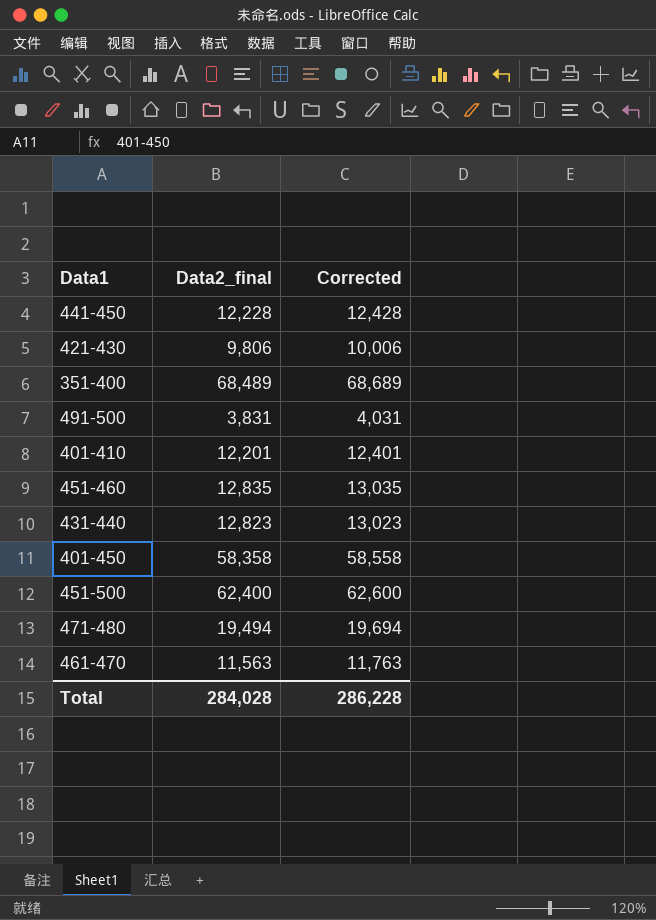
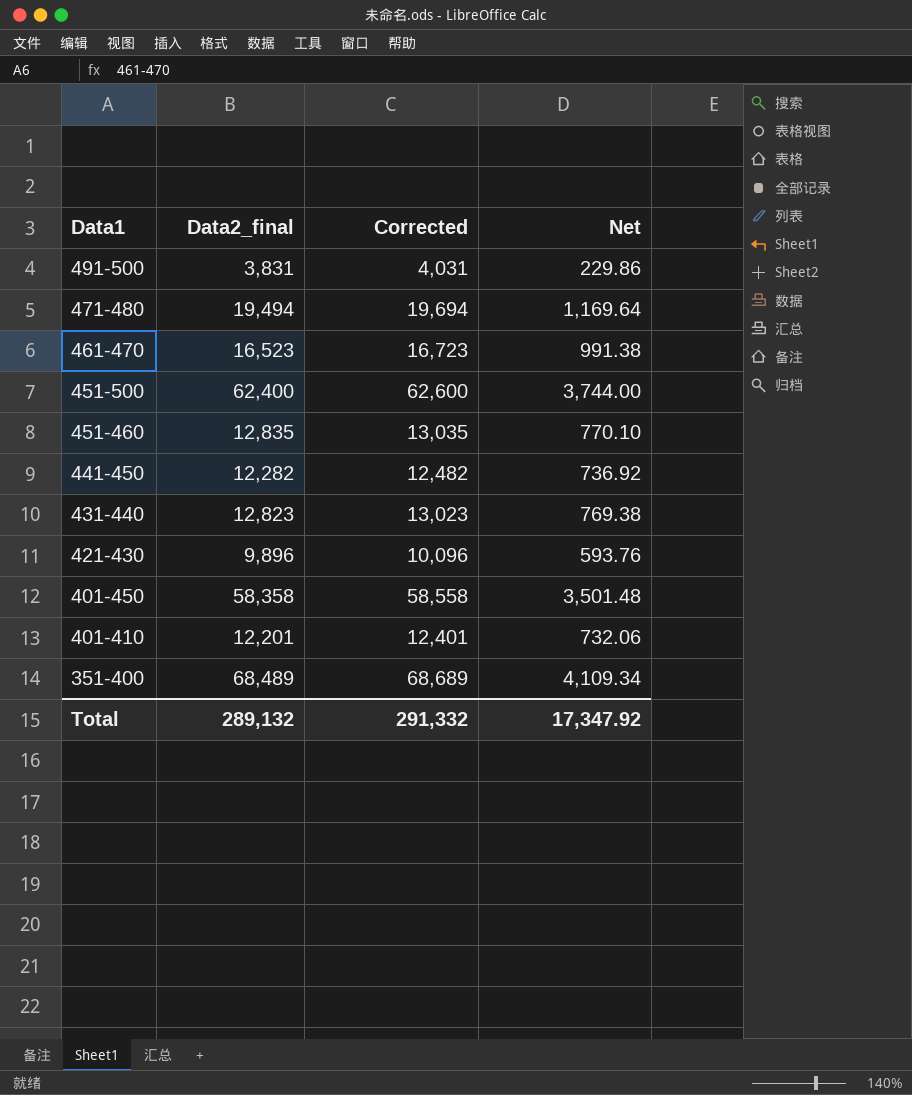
row order: none -> Data1 descending
column Net | formula: none -> [Data2_final] * 0.06
461-470 | Data2_final: 11,563 -> 16,523
461-470 | Corrected: 11,763 -> 16,723
441-450 | Data2_final: 12,228 -> 12,282
441-450 | Corrected: 12,428 -> 12,482
421-430 | Data2_final: 9,806 -> 9,896
421-430 | Corrected: 10,006 -> 10,096
Total | Data2_final: 284,028 -> 289,132
Total | Corrected: 286,228 -> 291,332

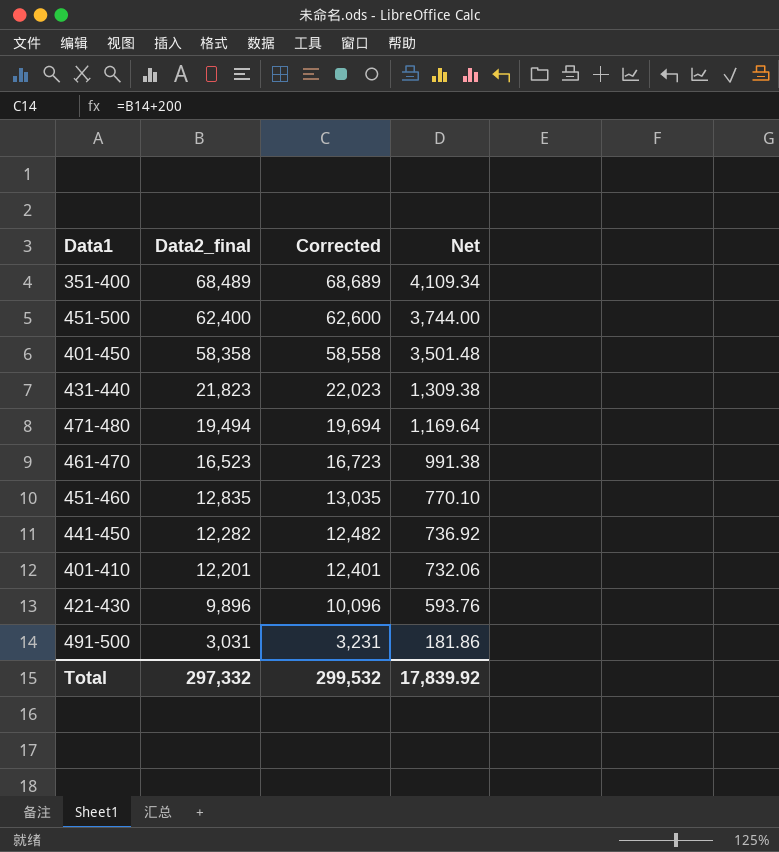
row order: Data1 descending -> Data2_final descending
431-440 | Data2_final: 12,823 -> 21,823
431-440 | Corrected: 13,023 -> 22,023
431-440 | Net: 769.38 -> 1,309.38
491-500 | Data2_final: 3,831 -> 3,031
491-500 | Corrected: 4,031 -> 3,231
491-500 | Net: 229.86 -> 181.86
Total | Data2_final: 289,132 -> 297,332
Total | Corrected: 291,332 -> 299,532
Total | Net: 17,347.92 -> 17,839.92

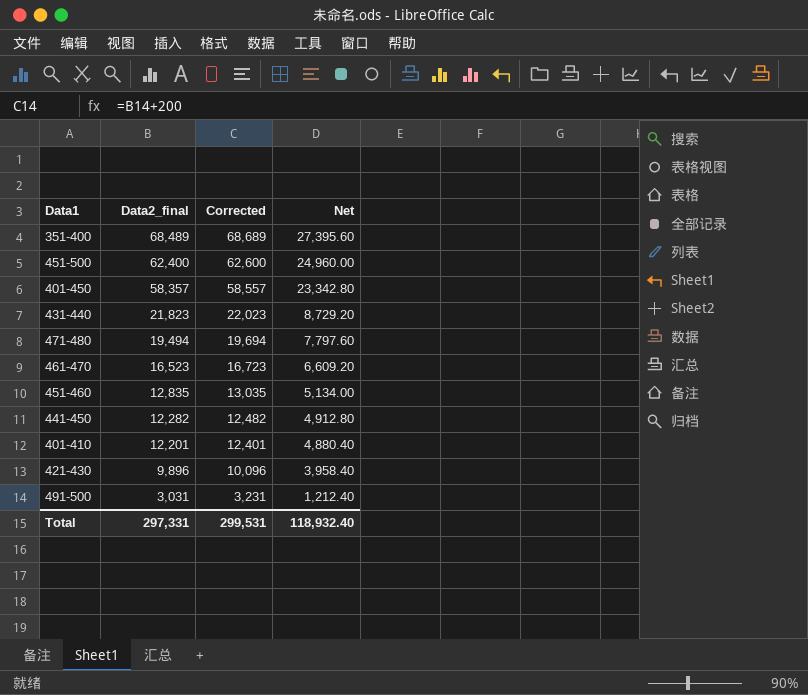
column Net | formula: [Data2_final] * 0.06 -> [Data2_final] * 0.4
401-450 | Data2_final: 58,358 -> 58,357
401-450 | Corrected: 58,558 -> 58,557
Total | Data2_final: 297,332 -> 297,331
Total | Corrected: 299,532 -> 299,531
Total | Net: 17,839.92 -> 118,932.40

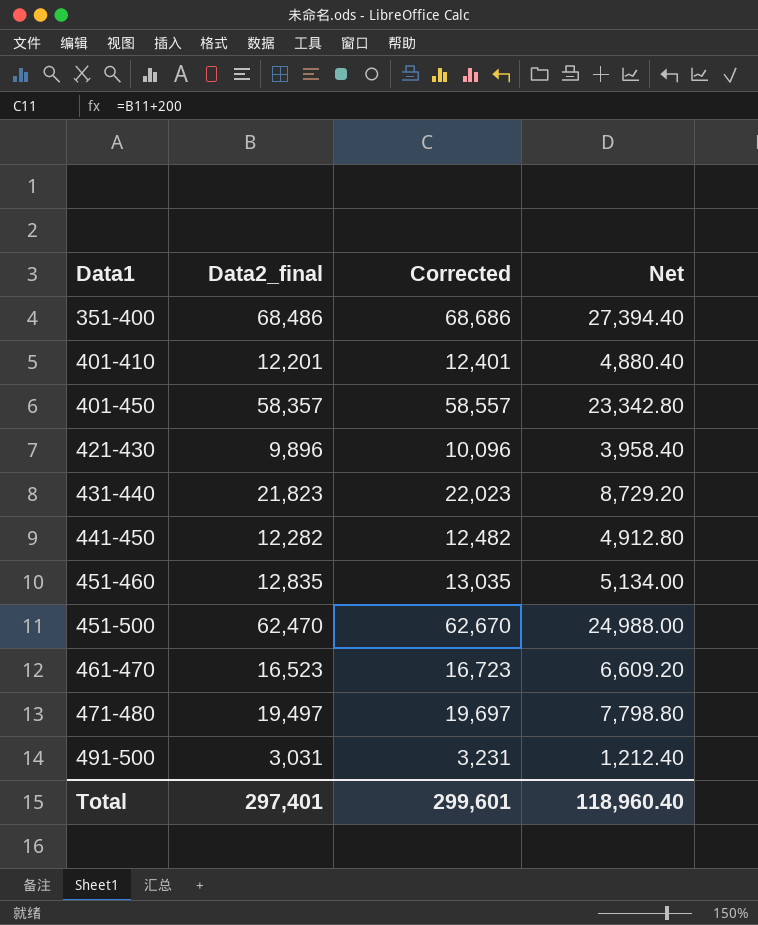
row order: Data2_final descending -> Data1 ascending
351-400 | Data2_final: 68,489 -> 68,486
351-400 | Corrected: 68,689 -> 68,686
351-400 | Net: 27,395.60 -> 27,394.40
451-500 | Data2_final: 62,400 -> 62,470
451-500 | Corrected: 62,600 -> 62,670
451-500 | Net: 24,960.00 -> 24,988.00
471-480 | Data2_final: 19,494 -> 19,497
471-480 | Corrected: 19,694 -> 19,697
471-480 | Net: 7,797.60 -> 7,798.80
Total | Data2_final: 297,331 -> 297,401
Total | Corrected: 299,531 -> 299,601
Total | Net: 118,932.40 -> 118,960.40

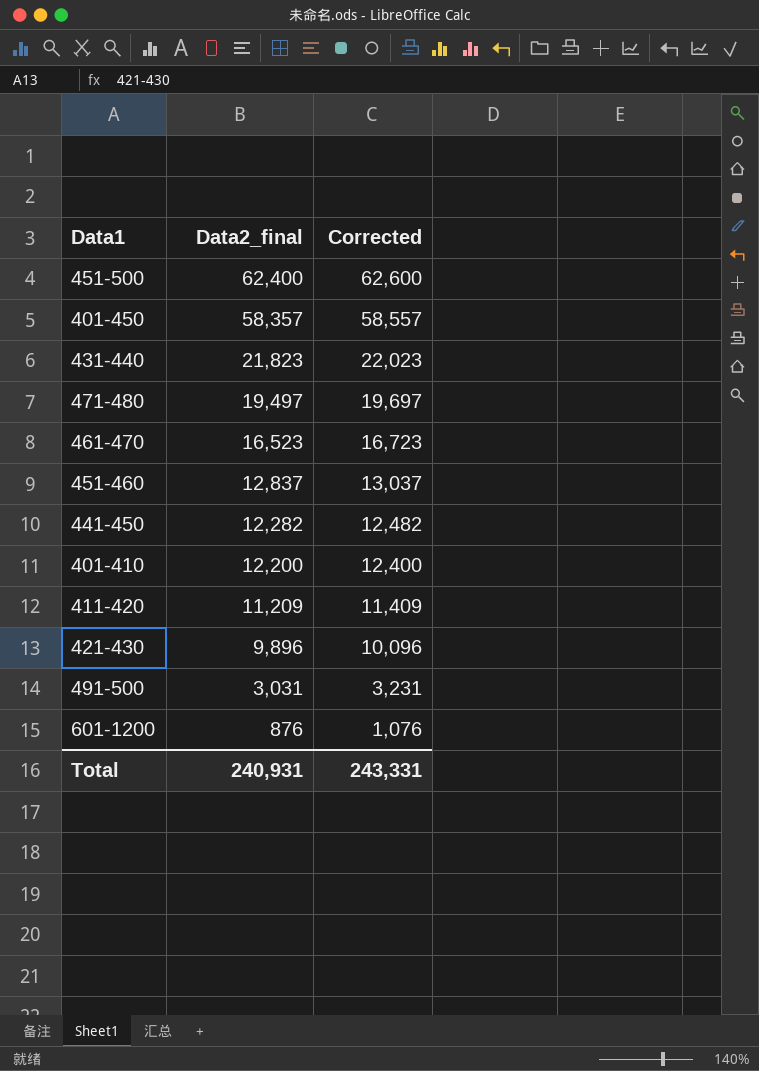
row order: Data1 ascending -> Data2_final descending
column Net | formula: [Data2_final] * 0.4 -> none
row 351-400: 68,486 | 68,686 | 27,394.40 -> none
451-500 | Data2_final: 62,470 -> 62,400
451-500 | Corrected: 62,670 -> 62,600
451-460 | Data2_final: 12,835 -> 12,837
451-460 | Corrected: 13,035 -> 13,037
401-410 | Data2_final: 12,201 -> 12,200
401-410 | Corrected: 12,401 -> 12,400
row 411-420: none -> 11,209 | 11,409
row 601-1200: none -> 876 | 1,076
Total | Data2_final: 297,401 -> 240,931
Total | Corrected: 299,601 -> 243,331

